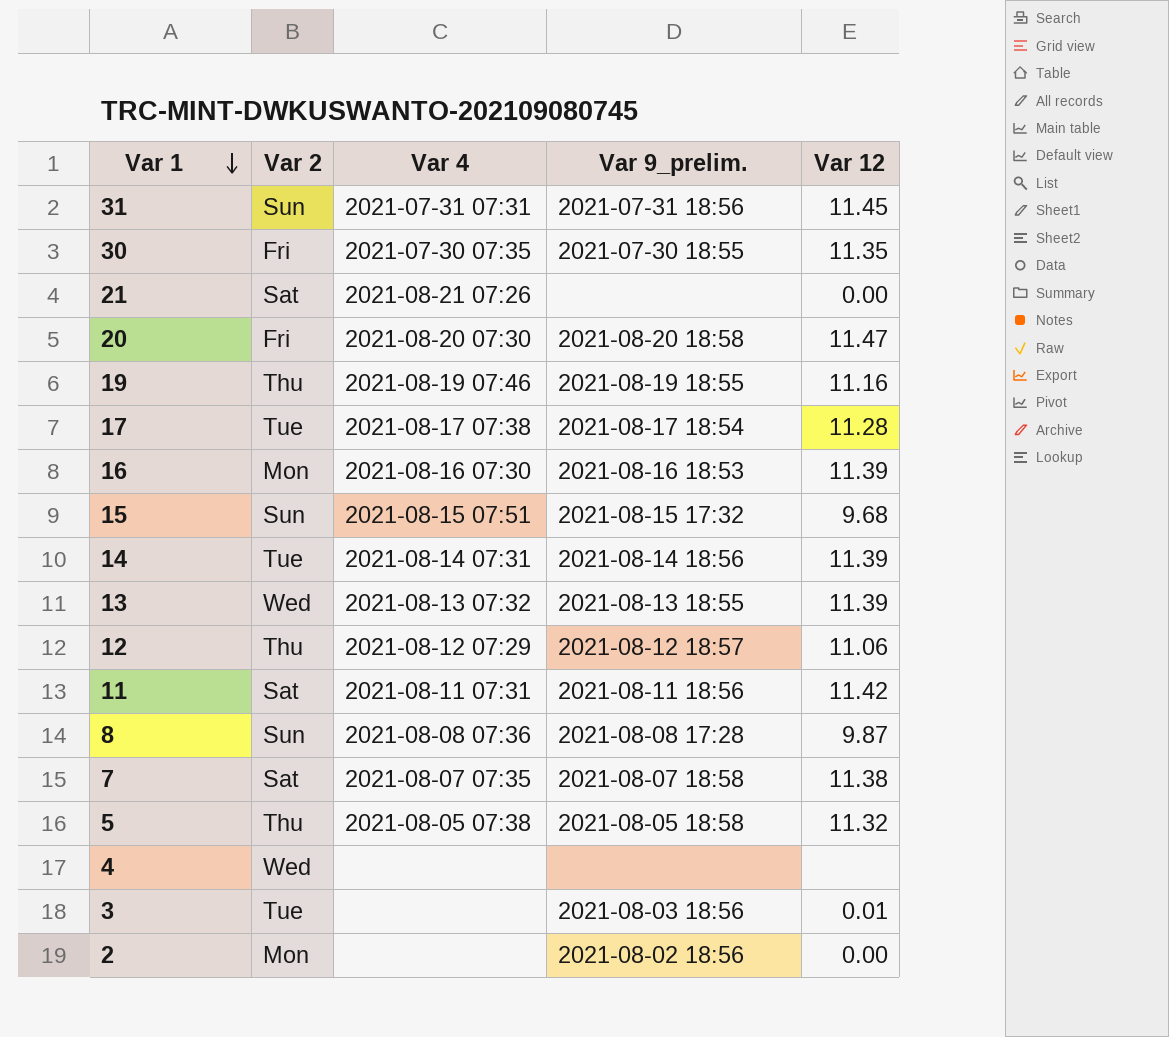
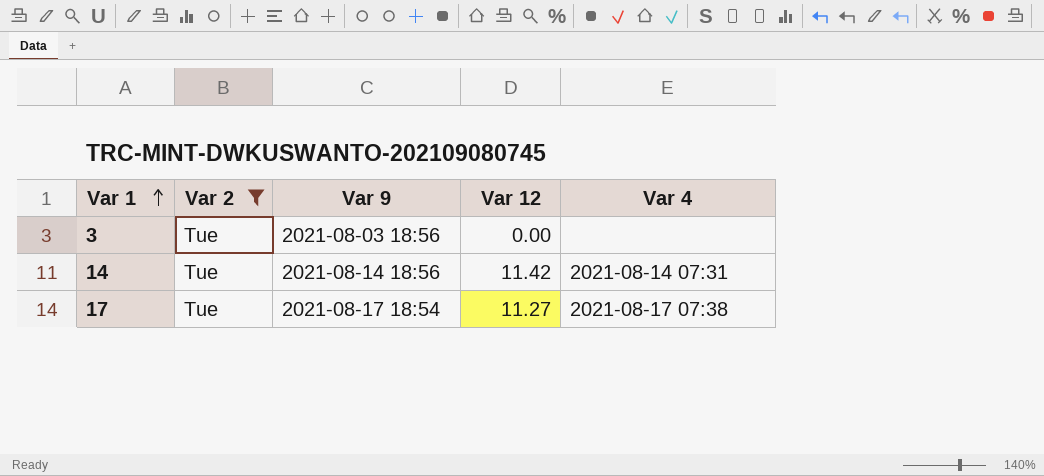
filter: none -> Var 2 = Tue
row order: Var 1 descending -> Var 1 ascending
column name: Var 9_prelim. -> Var 9
column Var 4 | position: 3 -> 5
3 | Var 12: 0.01 -> 0.00
14 | Var 12: 11.39 -> 11.42
17 | Var 12: 11.28 -> 11.27

